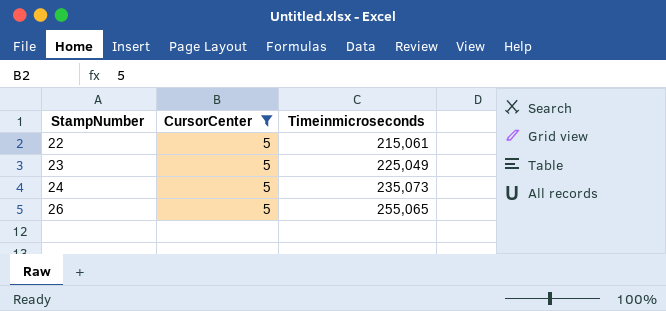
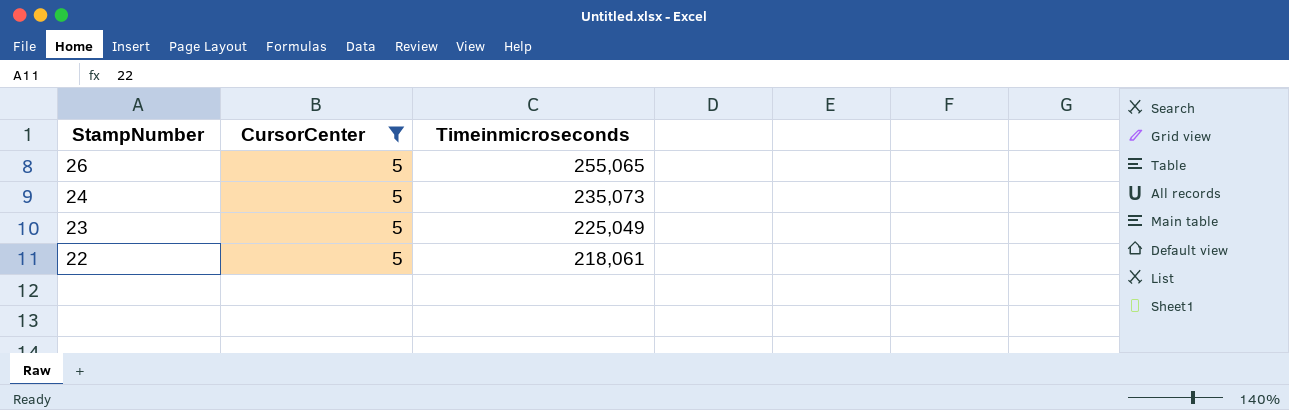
row order: StampNumber ascending -> StampNumber descending
22 | Timeinmicroseconds: 215,061 -> 218,061

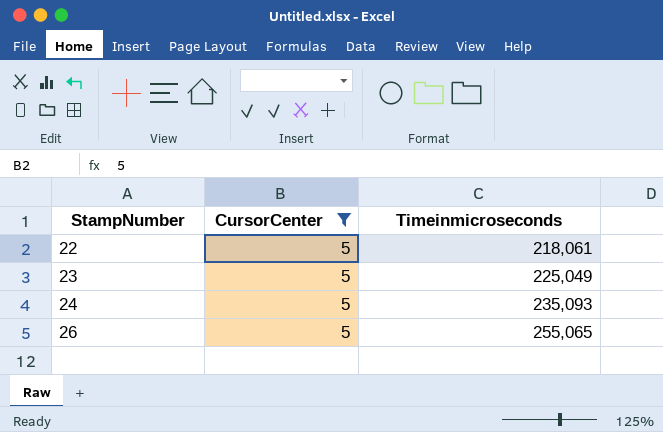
row order: StampNumber descending -> StampNumber ascending
24 | Timeinmicroseconds: 235,073 -> 235,093

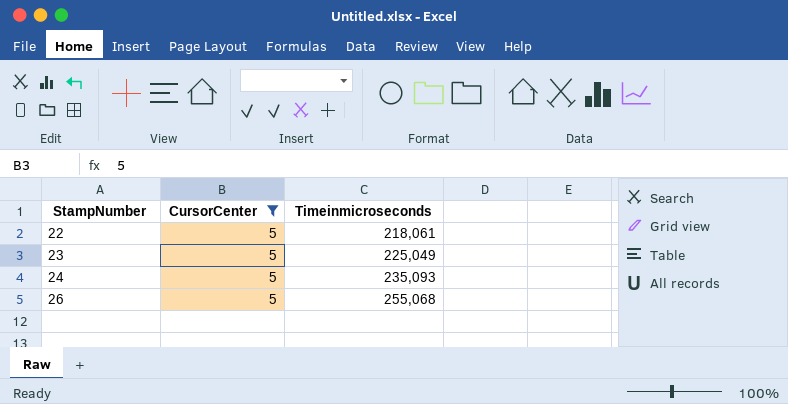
26 | Timeinmicroseconds: 255,065 -> 255,068

